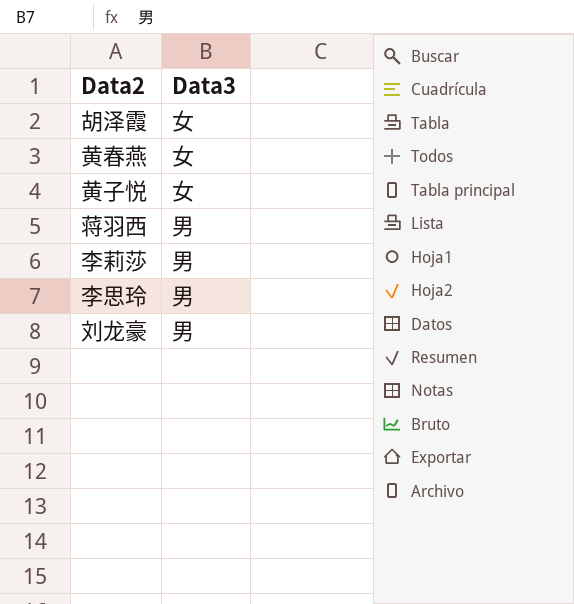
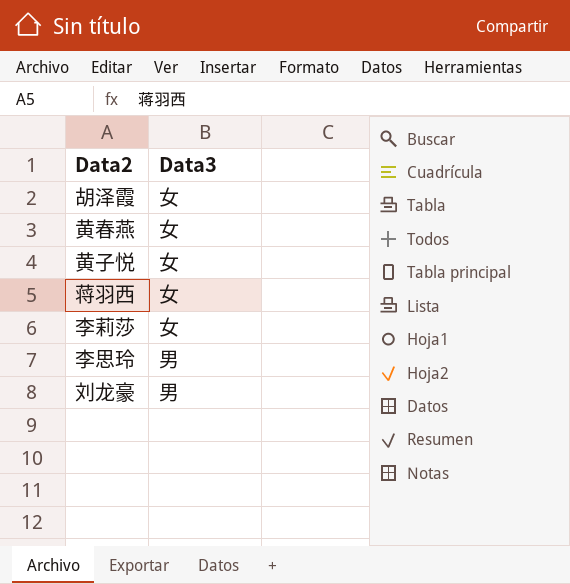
蒋羽西 | Data3: 男 -> 女
李莉莎 | Data3: 男 -> 女

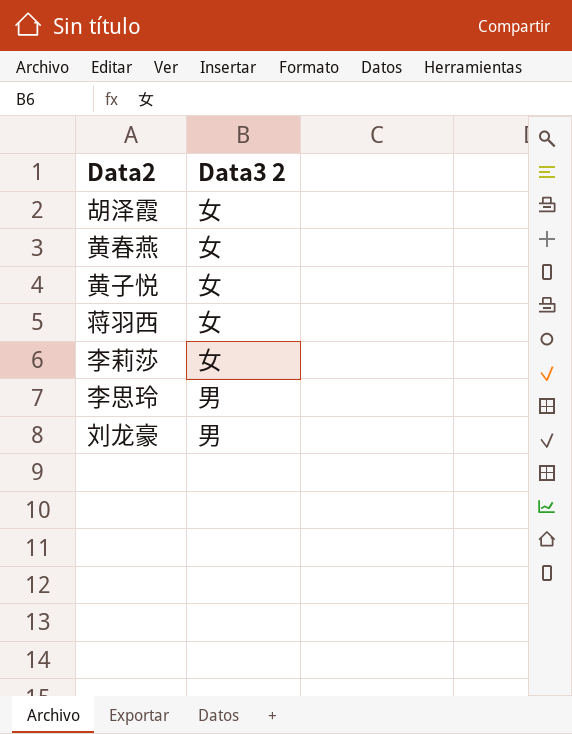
column name: Data3 -> Data3 2

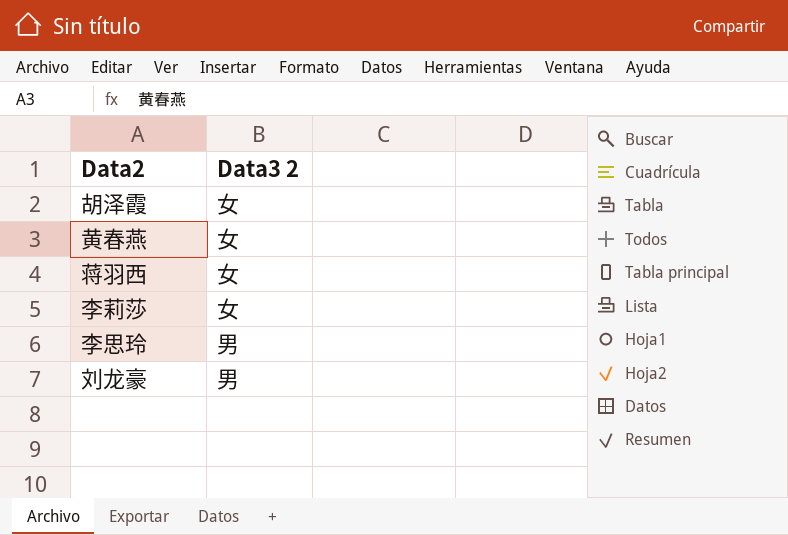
row 黄子悦: 女 -> none

